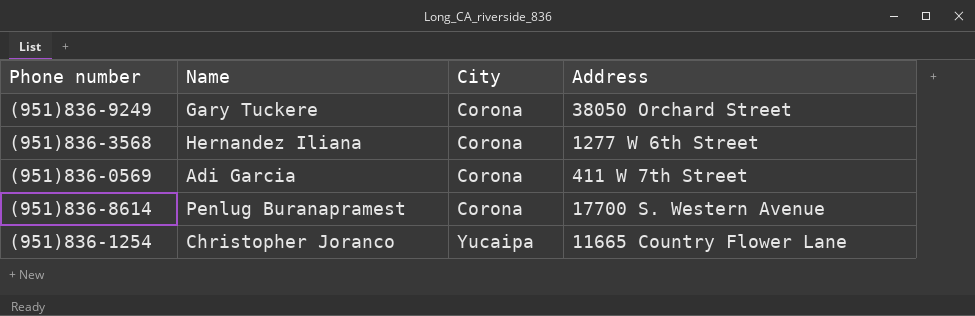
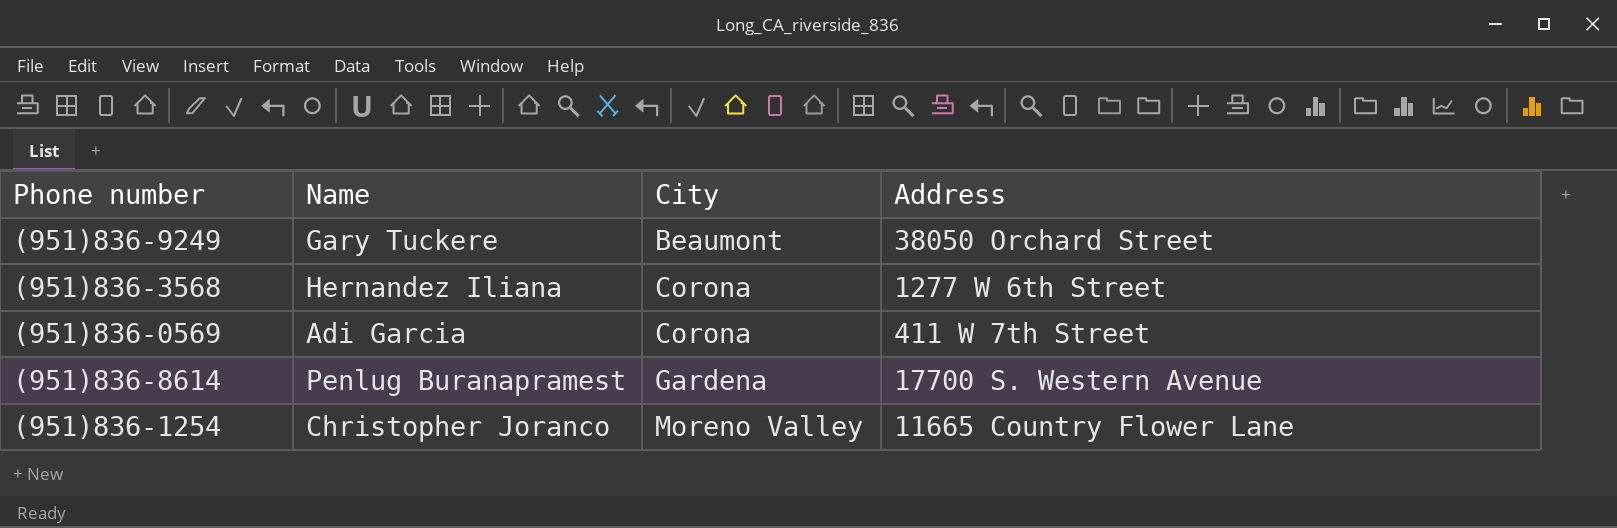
(951)836-9249 | City: Corona -> Beaumont
(951)836-8614 | City: Corona -> Gardena
(951)836-1254 | City: Yucaipa -> Moreno Valley

